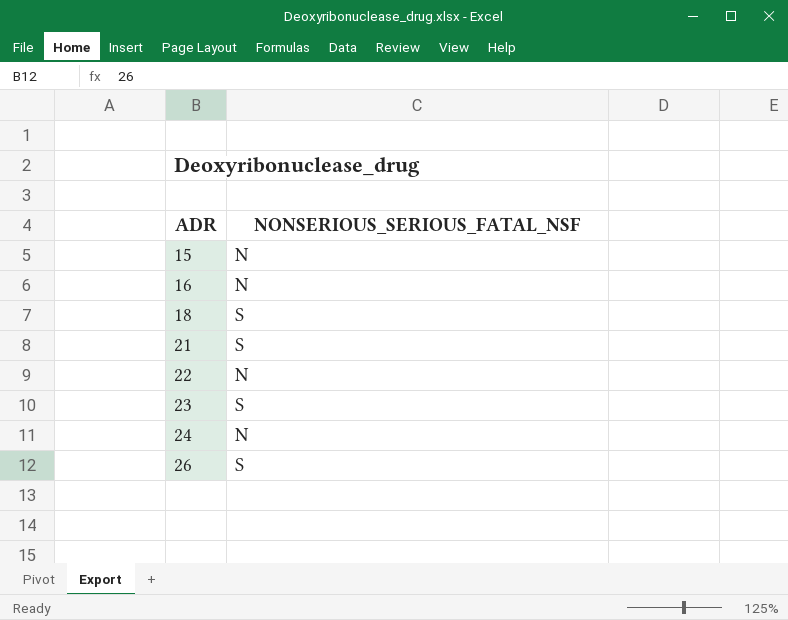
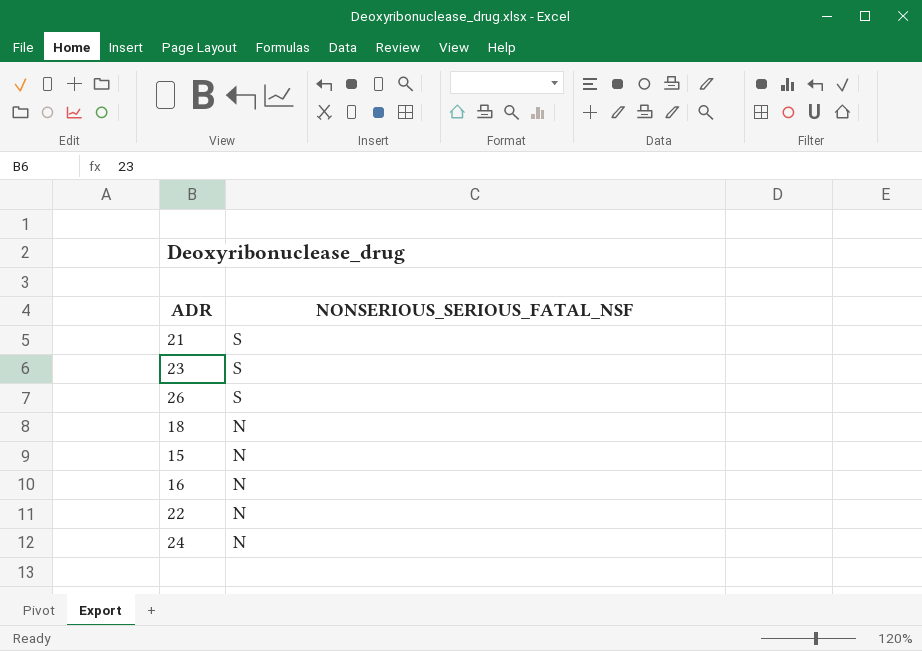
row order: ADR ascending -> NONSERIOUS_SERIOUS_FATAL_NSF descending
18 | NONSERIOUS_SERIOUS_FATAL_NSF: S -> N

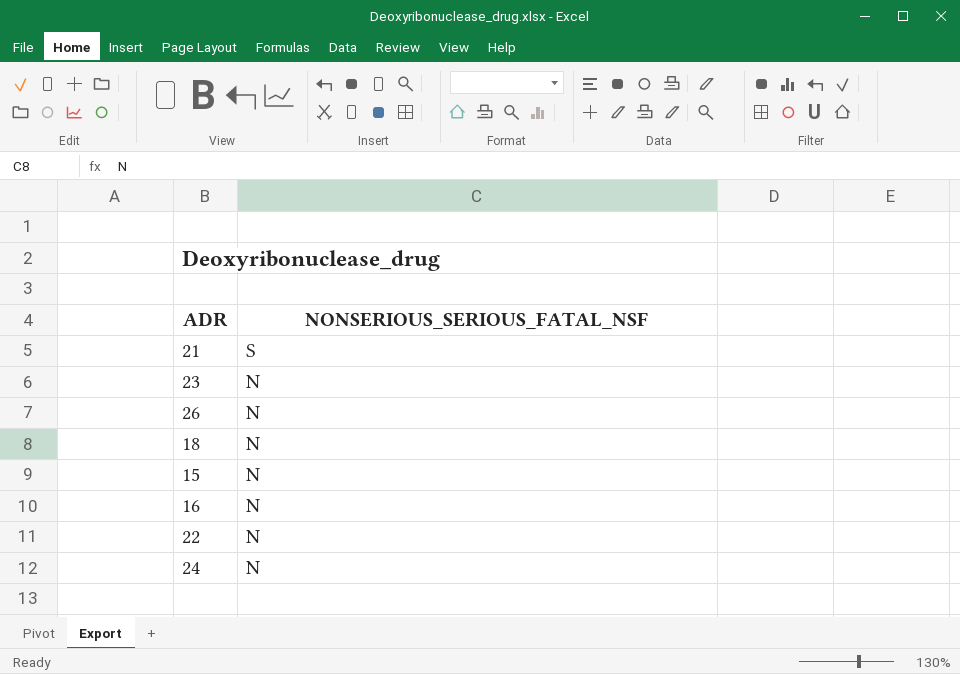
23 | NONSERIOUS_SERIOUS_FATAL_NSF: S -> N
26 | NONSERIOUS_SERIOUS_FATAL_NSF: S -> N

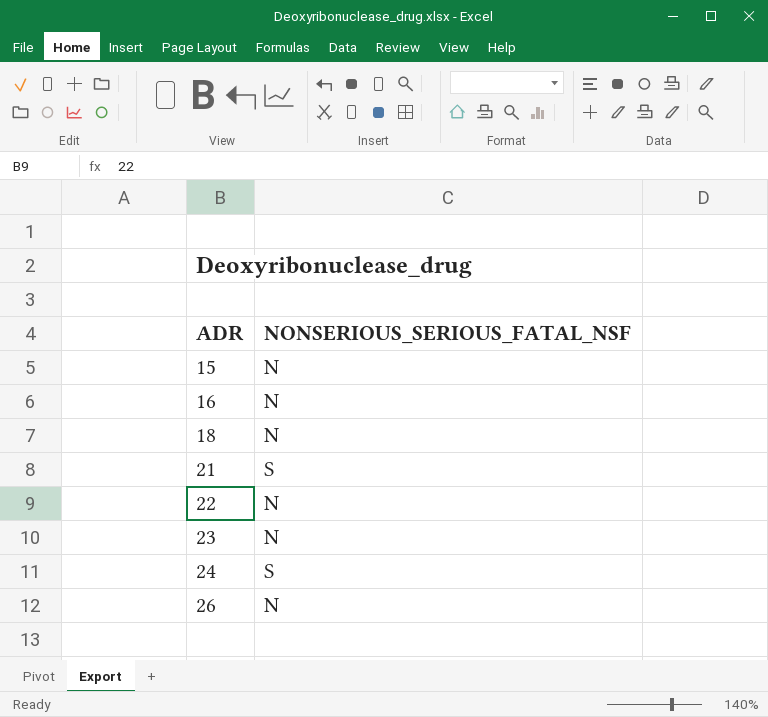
row order: NONSERIOUS_SERIOUS_FATAL_NSF descending -> ADR ascending
24 | NONSERIOUS_SERIOUS_FATAL_NSF: N -> S

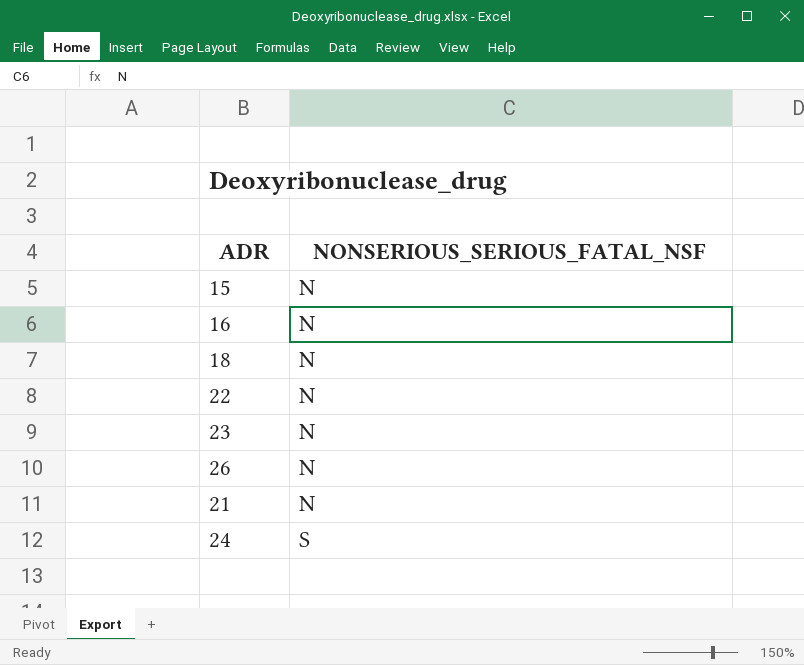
row order: ADR ascending -> NONSERIOUS_SERIOUS_FATAL_NSF ascending
21 | NONSERIOUS_SERIOUS_FATAL_NSF: S -> N

